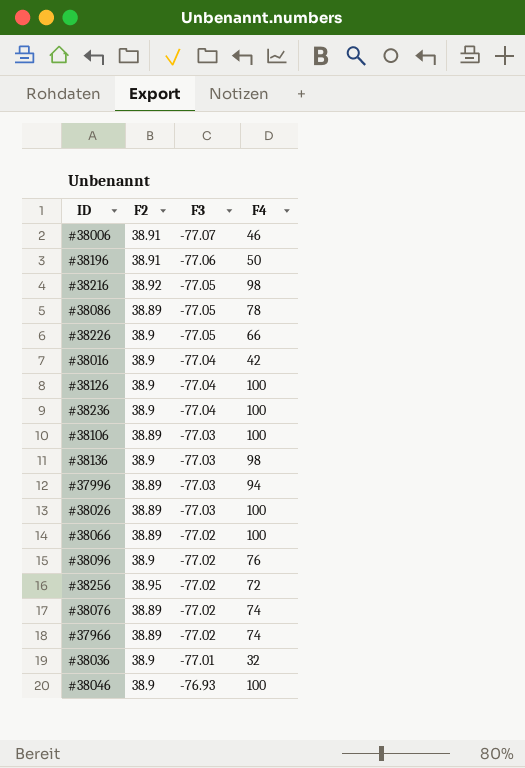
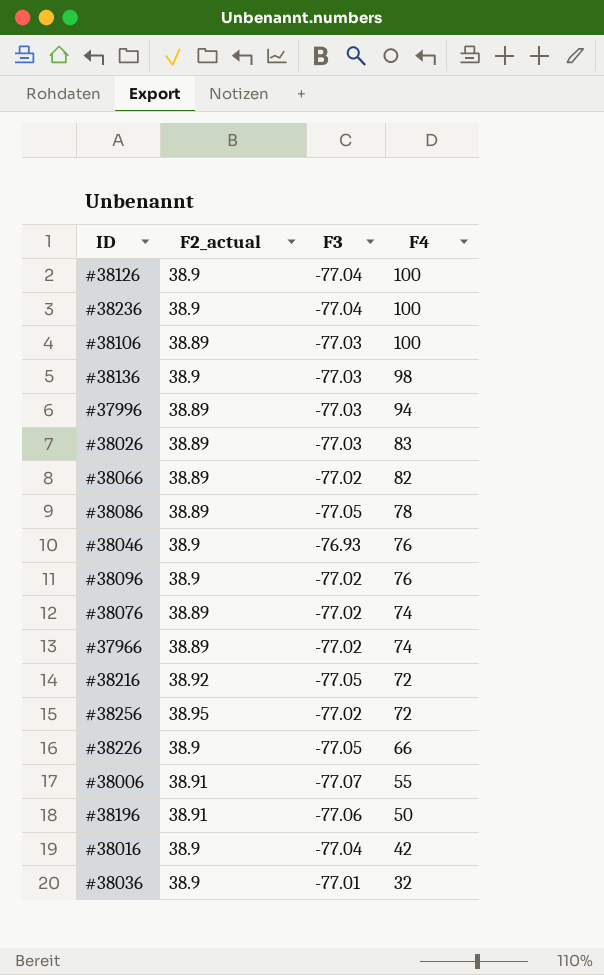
row order: F3 ascending -> F4 descending
column name: F2 -> F2_actual
#38026 | F4: 100 -> 83
#38066 | F4: 100 -> 82
#38046 | F4: 100 -> 76
#38216 | F4: 98 -> 72
#38006 | F4: 46 -> 55

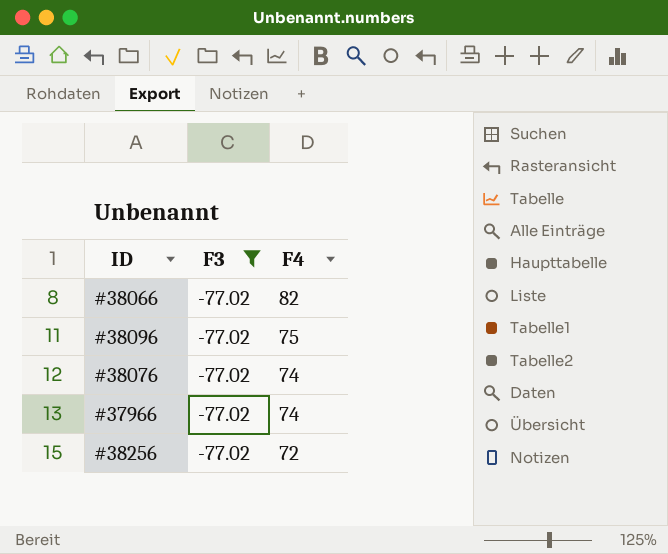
filter: none -> F3 = -77.02
column F2_actual | position: 2 -> none
#38096 | F4: 76 -> 75

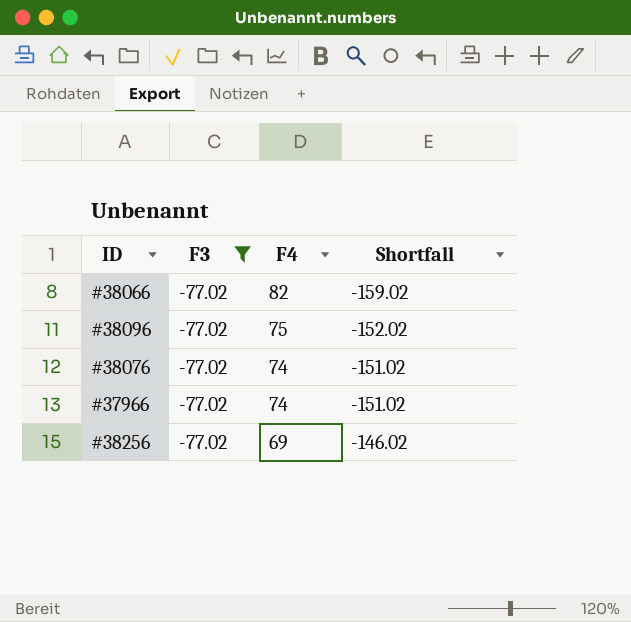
column Shortfall | formula: none -> [F3] - [F4]
#38256 | F4: 72 -> 69

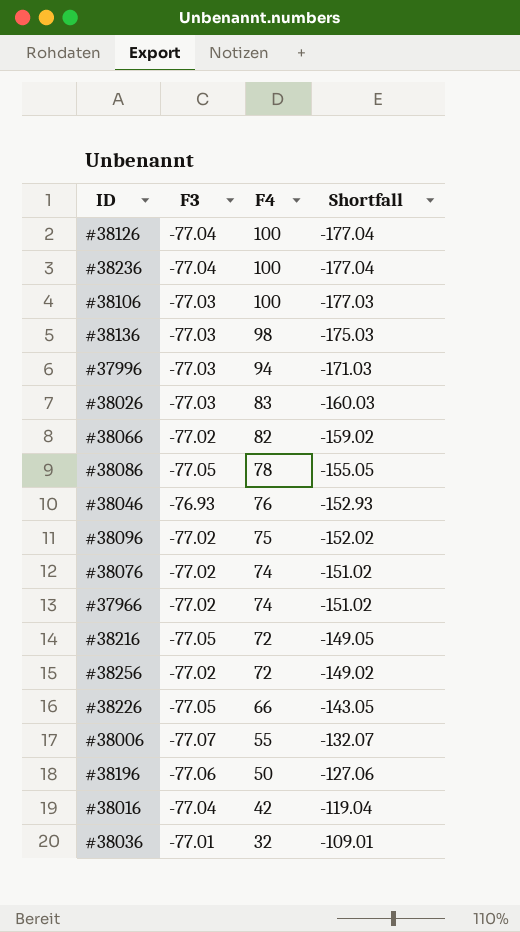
filter: F3 = -77.02 -> none
#38256 | F4: 69 -> 72
#38256 | Shortfall: -146.02 -> -149.02

